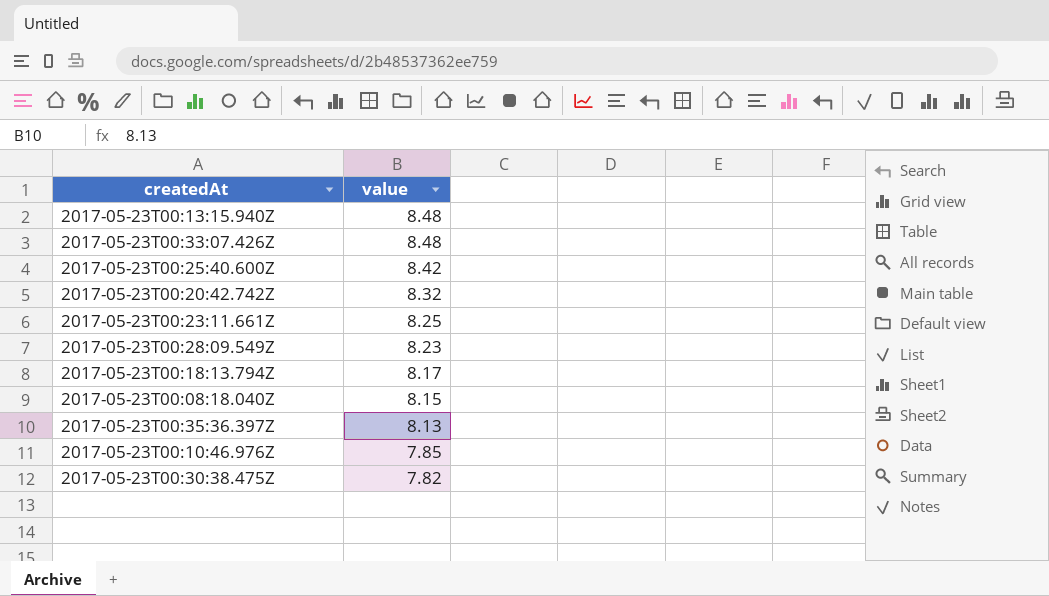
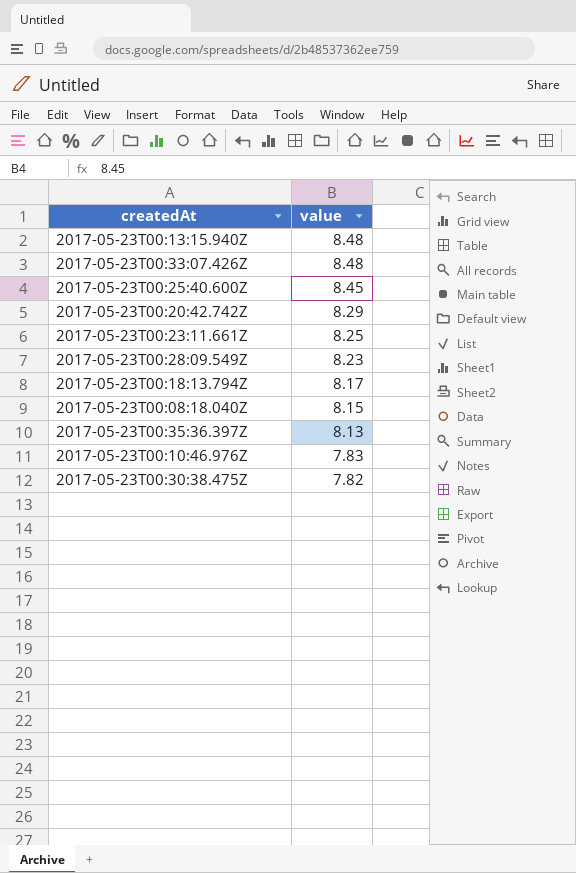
2017-05-23T00:25:40.600Z | value: 8.42 -> 8.45
2017-05-23T00:20:42.742Z | value: 8.32 -> 8.29
2017-05-23T00:10:46.976Z | value: 7.85 -> 7.83

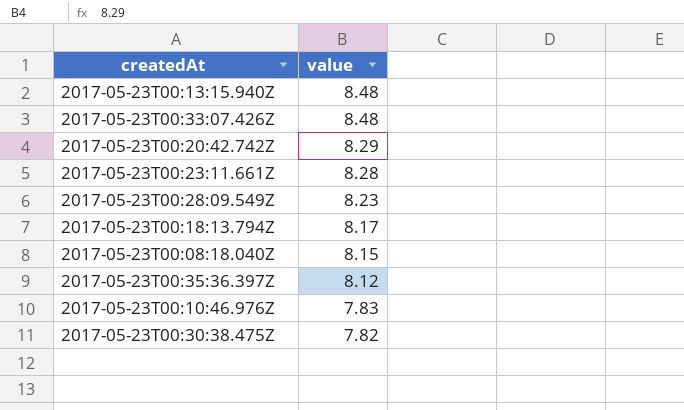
row 2017-05-23T00:25:40.600Z: 8.45 -> none
2017-05-23T00:23:11.661Z | value: 8.25 -> 8.28
2017-05-23T00:35:36.397Z | value: 8.13 -> 8.12

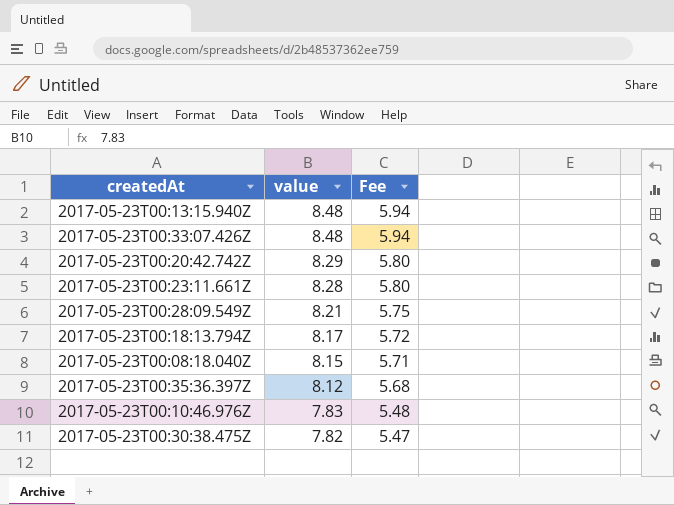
column Fee | formula: none -> [value] * 0.7
2017-05-23T00:28:09.549Z | value: 8.23 -> 8.21

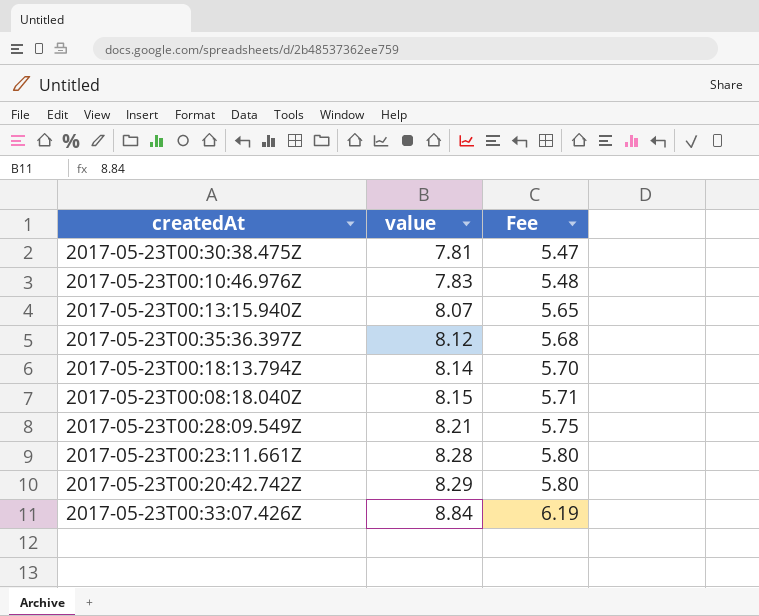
row order: value descending -> value ascending
2017-05-23T00:30:38.475Z | value: 7.82 -> 7.81
2017-05-23T00:13:15.940Z | value: 8.48 -> 8.07
2017-05-23T00:13:15.940Z | Fee: 5.94 -> 5.65
2017-05-23T00:18:13.794Z | value: 8.17 -> 8.14
2017-05-23T00:18:13.794Z | Fee: 5.72 -> 5.70
2017-05-23T00:33:07.426Z | value: 8.48 -> 8.84
2017-05-23T00:33:07.426Z | Fee: 5.94 -> 6.19

